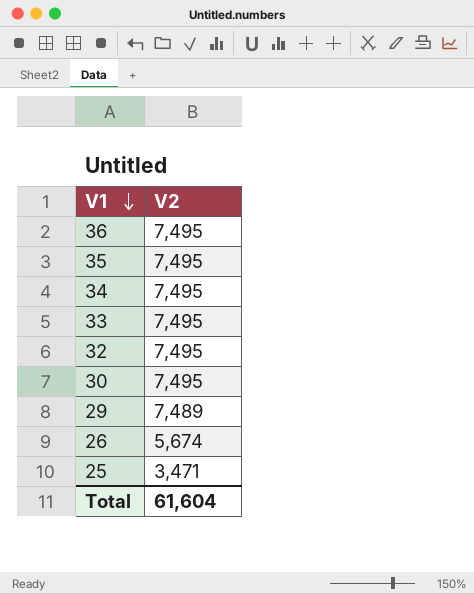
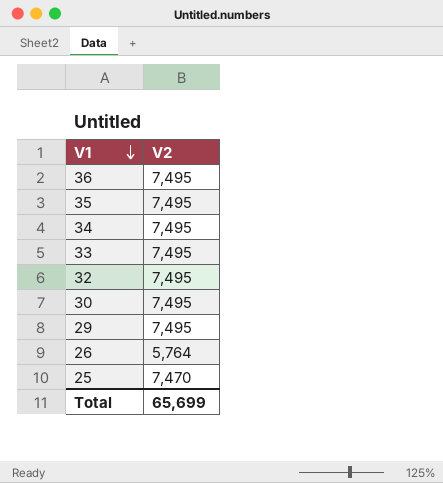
29 | V2: 7,489 -> 7,495
26 | V2: 5,674 -> 5,764
25 | V2: 3,471 -> 7,470
Total | V2: 61,604 -> 65,699

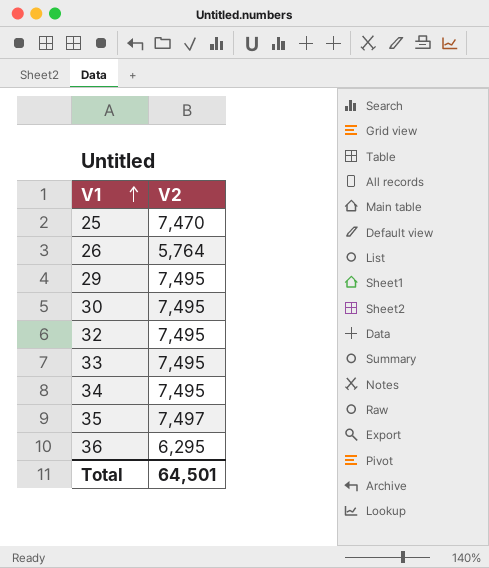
row order: V1 descending -> V1 ascending
35 | V2: 7,495 -> 7,497
36 | V2: 7,495 -> 6,295
Total | V2: 65,699 -> 64,501

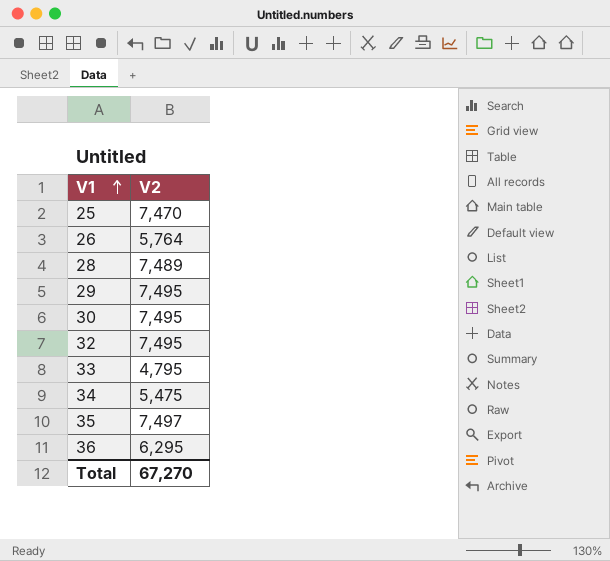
row 28: none -> 7,489
33 | V2: 7,495 -> 4,795
34 | V2: 7,495 -> 5,475
Total | V2: 64,501 -> 67,270

